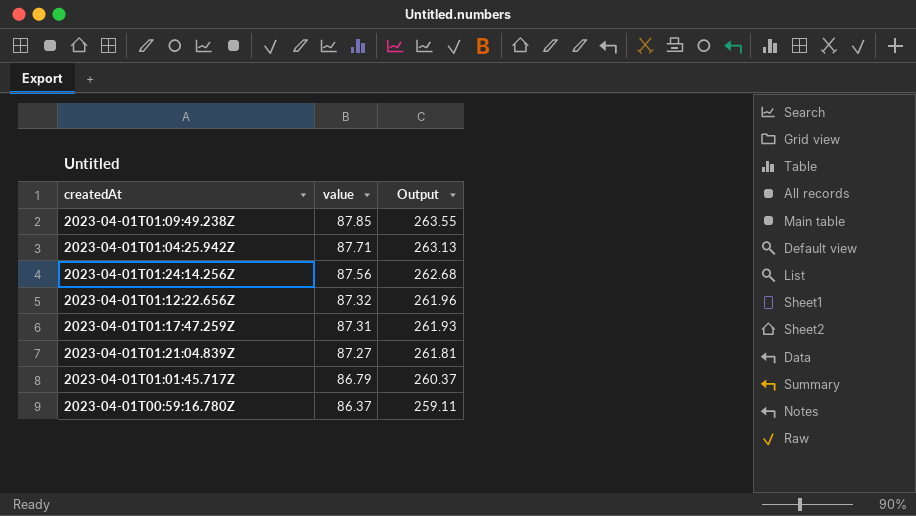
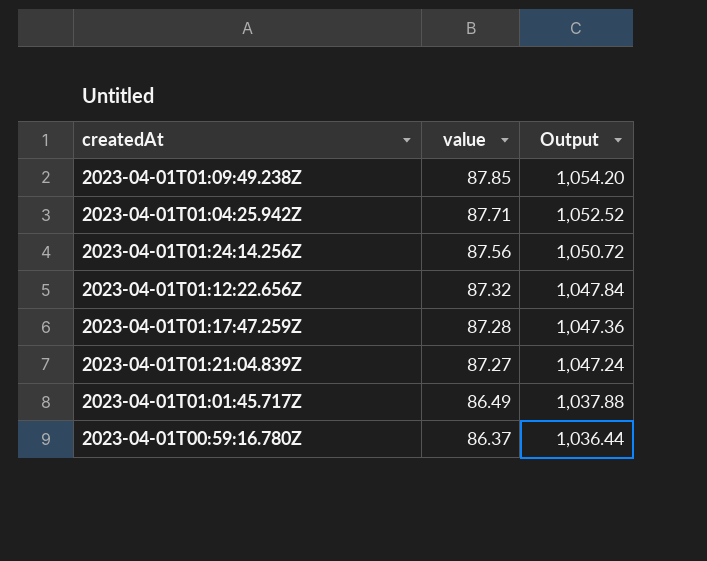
column Output | formula: [value] * 3 -> [value] * 12
2023-04-01T01:17:47.259Z | value: 87.31 -> 87.28
2023-04-01T01:01:45.717Z | value: 86.79 -> 86.49

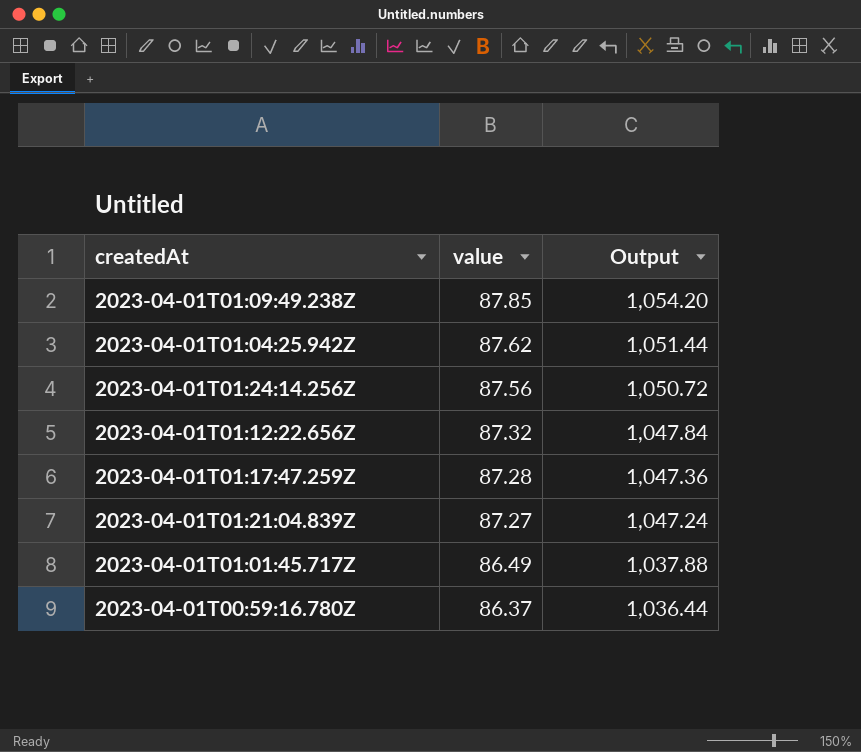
2023-04-01T01:04:25.942Z | value: 87.71 -> 87.62
2023-04-01T01:04:25.942Z | Output: 1,052.52 -> 1,051.44

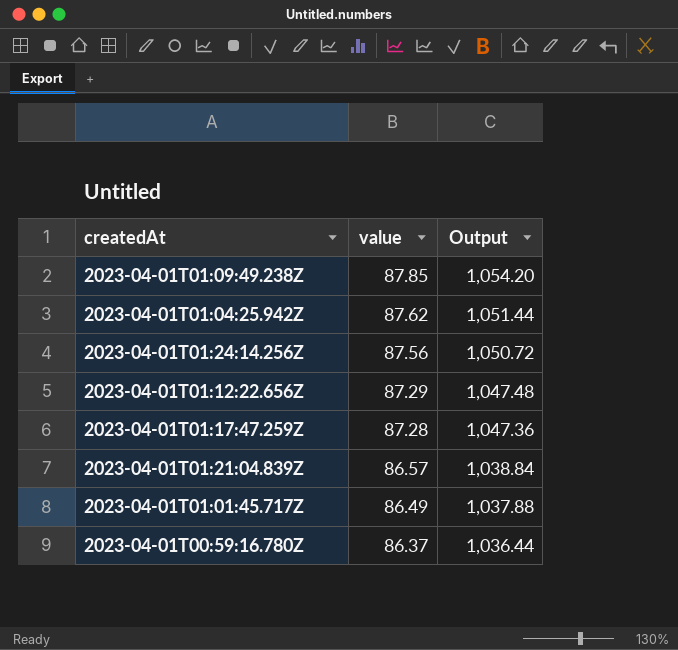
2023-04-01T01:12:22.656Z | value: 87.32 -> 87.29
2023-04-01T01:12:22.656Z | Output: 1,047.84 -> 1,047.48
2023-04-01T01:21:04.839Z | value: 87.27 -> 86.57
2023-04-01T01:21:04.839Z | Output: 1,047.24 -> 1,038.84

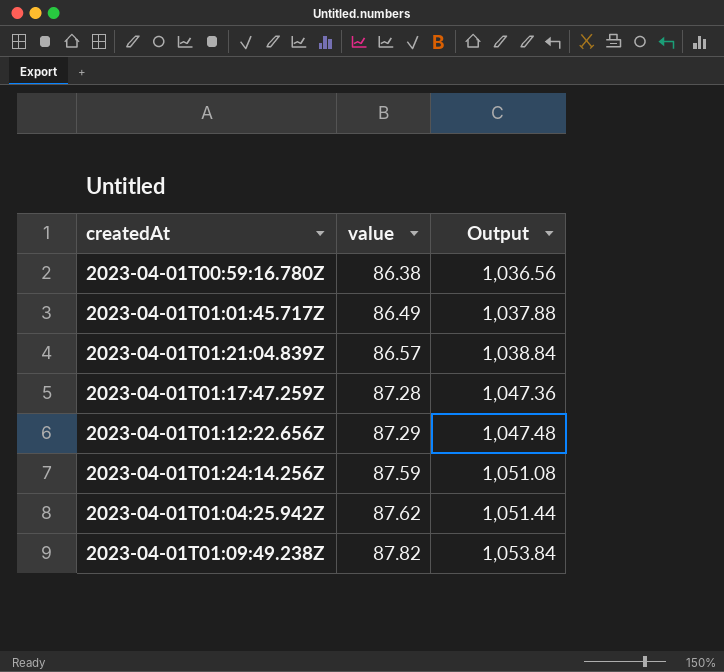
row order: value descending -> value ascending
2023-04-01T00:59:16.780Z | value: 86.37 -> 86.38
2023-04-01T00:59:16.780Z | Output: 1,036.44 -> 1,036.56
2023-04-01T01:24:14.256Z | value: 87.56 -> 87.59
2023-04-01T01:24:14.256Z | Output: 1,050.72 -> 1,051.08
2023-04-01T01:09:49.238Z | value: 87.85 -> 87.82
2023-04-01T01:09:49.238Z | Output: 1,054.20 -> 1,053.84

